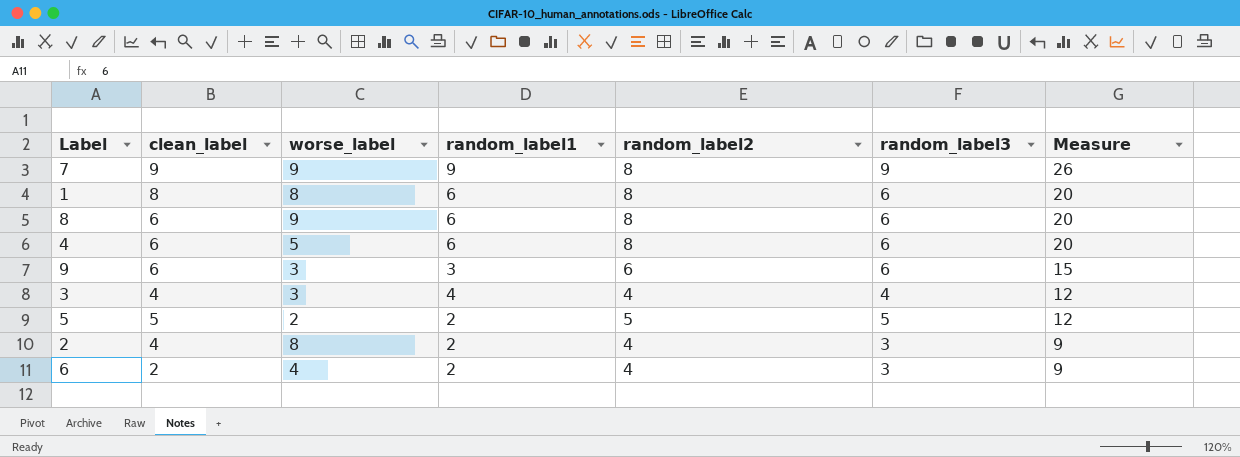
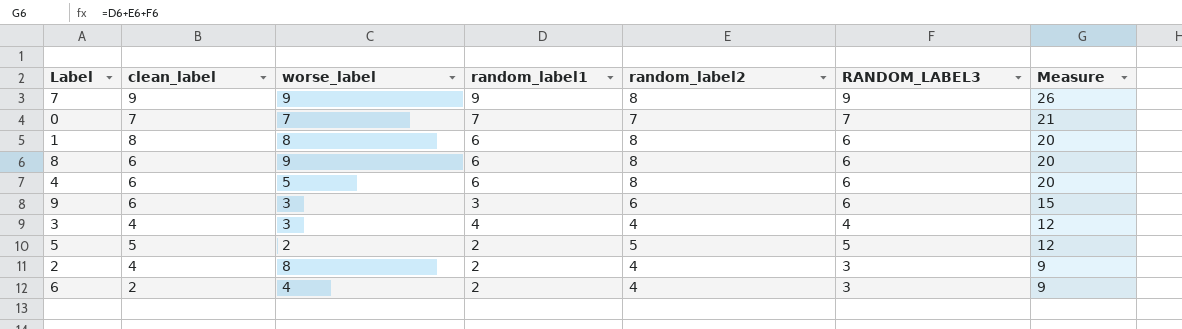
column name: random_label3 -> RANDOM_LABEL3
row 0: none -> 7 | 7 | 7 | 7 | 7 | 21

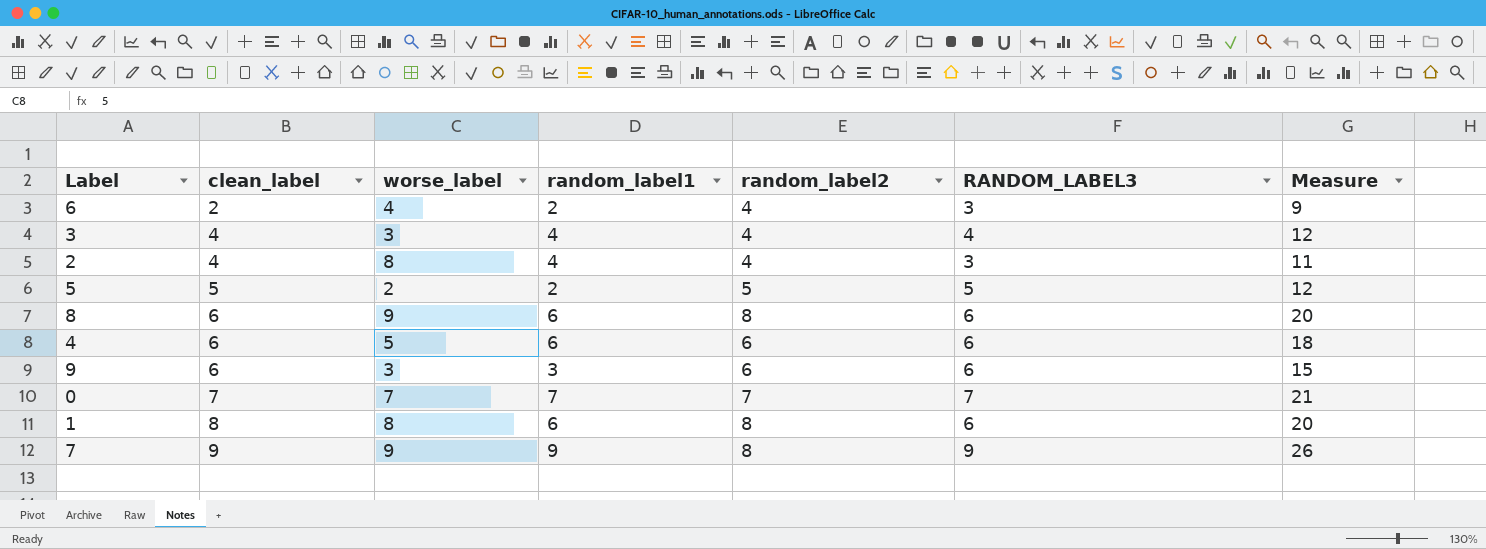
row order: Measure descending -> clean_label ascending
2 | random_label1: 2 -> 4
2 | Measure: 9 -> 11
4 | random_label2: 8 -> 6
4 | Measure: 20 -> 18

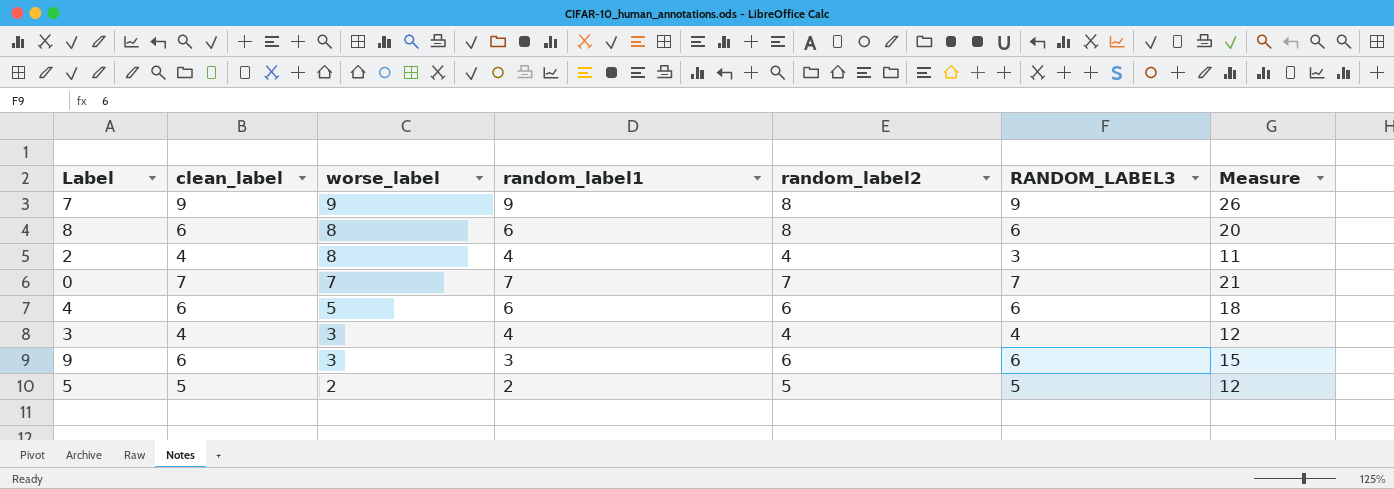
row order: clean_label ascending -> worse_label descending
row 6: 2 | 4 | 2 | 4 | 3 | 9 -> none
row 1: 8 | 8 | 6 | 8 | 6 | 20 -> none
8 | worse_label: 9 -> 8

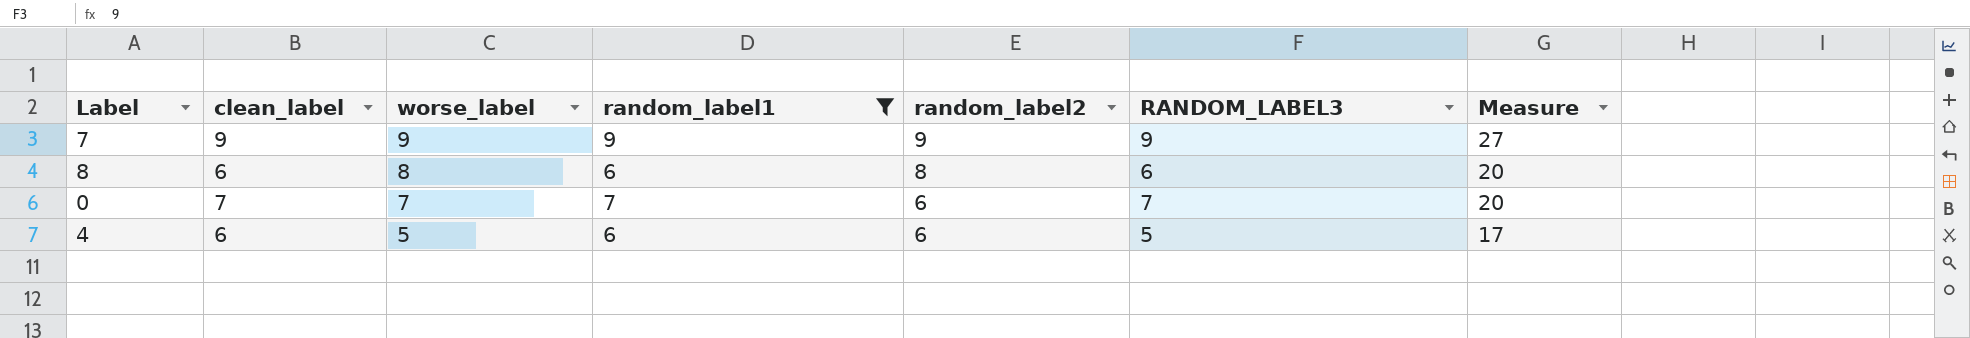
filter: none -> random_label1 >= 6
7 | random_label2: 8 -> 9
7 | Measure: 26 -> 27
0 | random_label2: 7 -> 6
0 | Measure: 21 -> 20
4 | RANDOM_LABEL3: 6 -> 5
4 | Measure: 18 -> 17

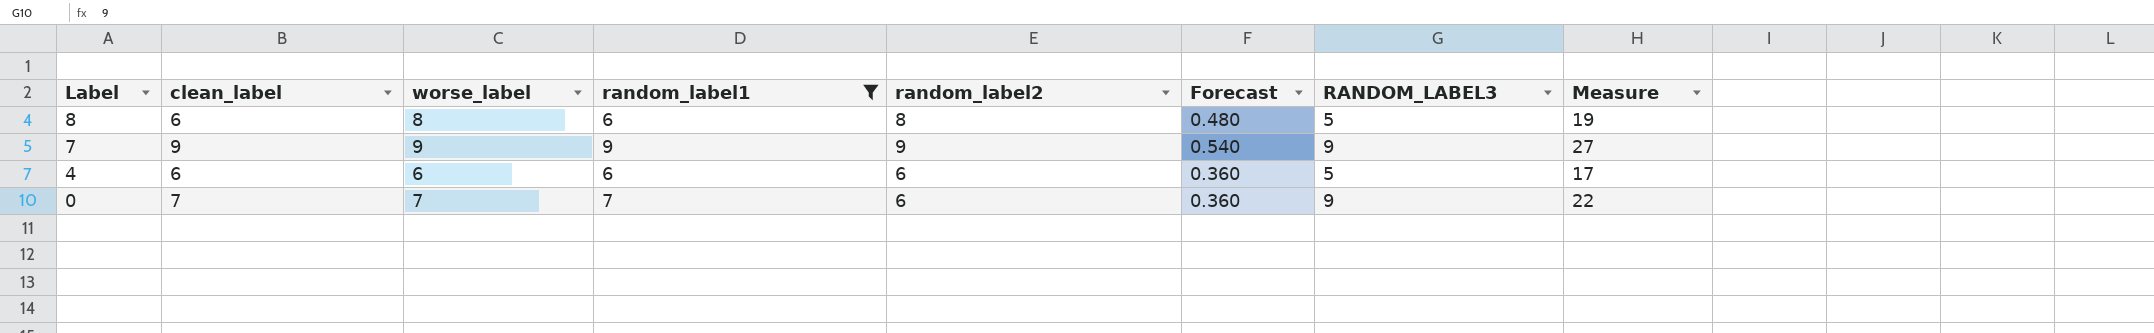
row order: worse_label descending -> Label descending
column Forecast | formula: none -> [random_label2] * 0.06
8 | RANDOM_LABEL3: 6 -> 5
8 | Measure: 20 -> 19
4 | worse_label: 5 -> 6
0 | RANDOM_LABEL3: 7 -> 9
0 | Measure: 20 -> 22

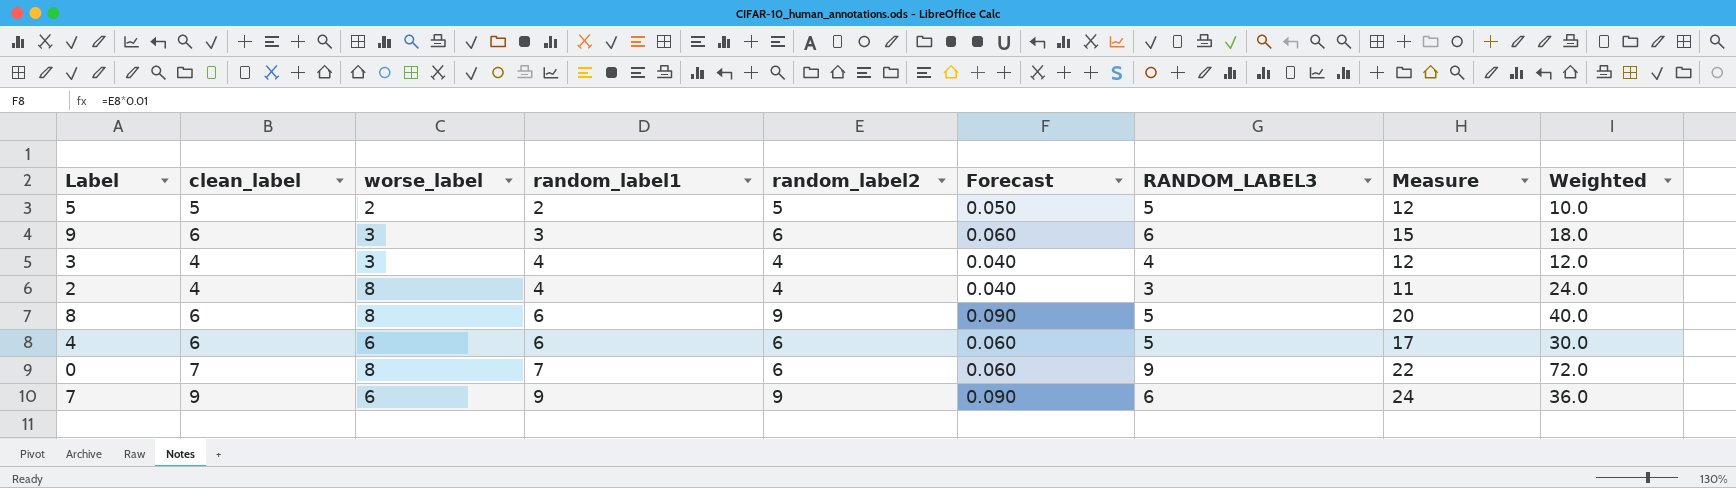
filter: random_label1 >= 6 -> none
row order: Label descending -> random_label1 ascending
column Forecast | formula: [random_label2] * 0.06 -> [random_label2] * 0.01
column Weighted | formula: none -> [worse_label] * [RANDOM_LABEL3]
8 | random_label2: 8 -> 9
8 | Measure: 19 -> 20
0 | worse_label: 7 -> 8
7 | worse_label: 9 -> 6
7 | RANDOM_LABEL3: 9 -> 6
7 | Measure: 27 -> 24

